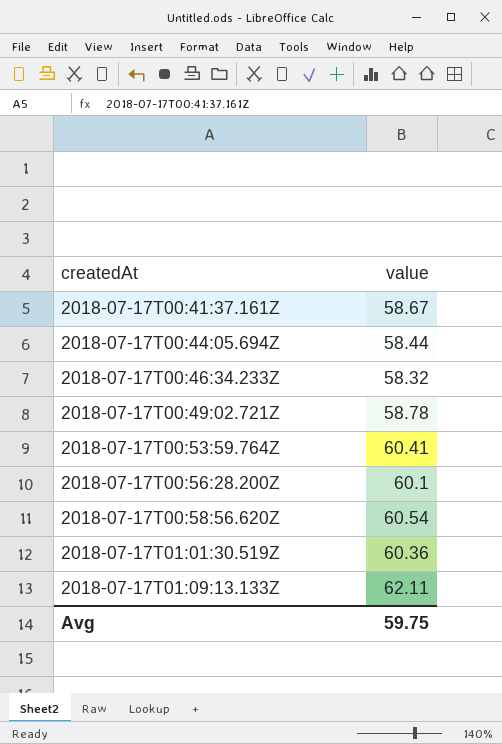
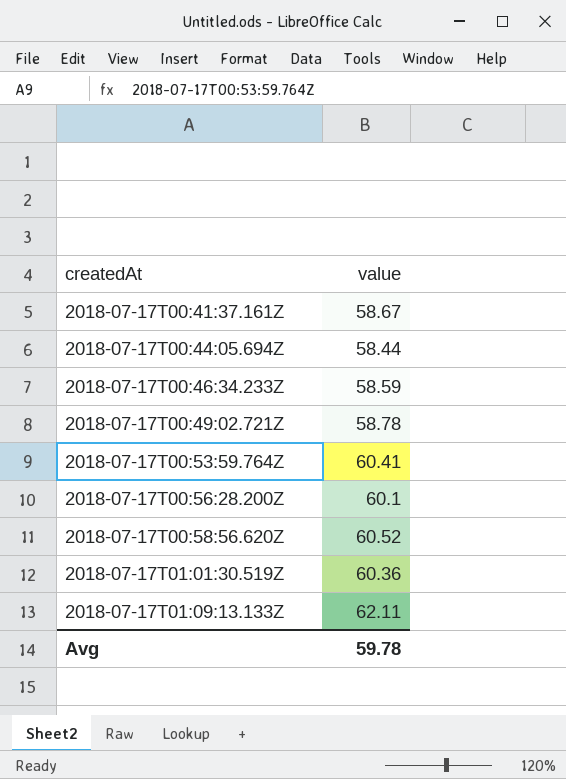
2018-07-17T00:46:34.233Z | value: 58.32 -> 58.59
2018-07-17T00:58:56.620Z | value: 60.54 -> 60.52
Avg | value: 59.75 -> 59.78

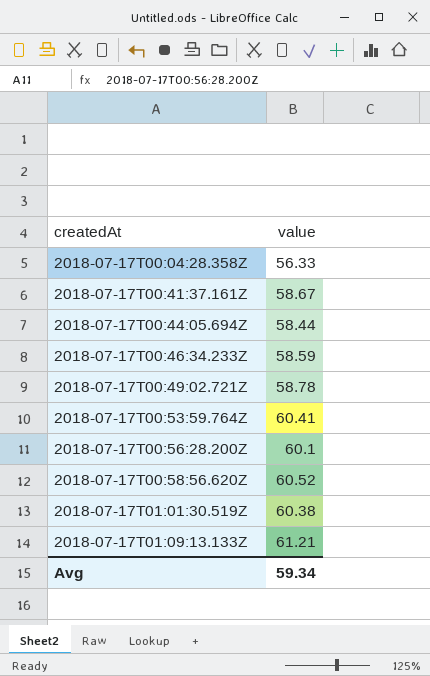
row 2018-07-17T00:04:28.358Z: none -> 56.33
2018-07-17T01:01:30.519Z | value: 60.36 -> 60.38
2018-07-17T01:09:13.133Z | value: 62.11 -> 61.21
Avg | value: 59.78 -> 59.34

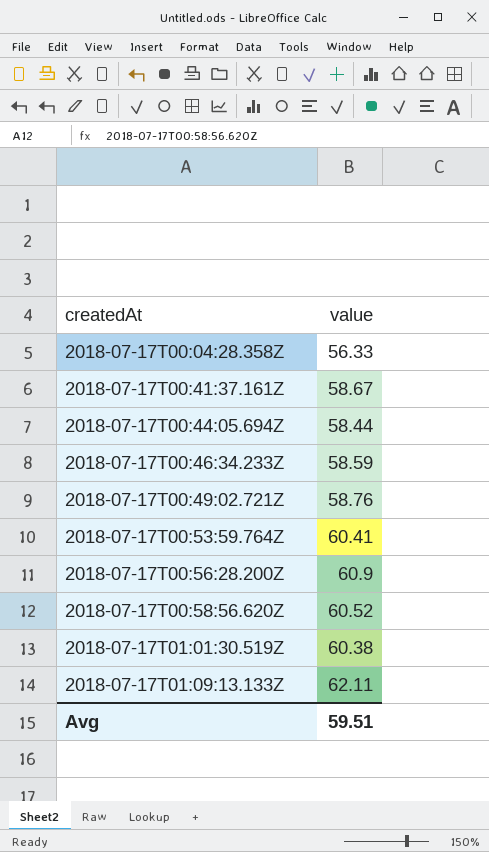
2018-07-17T00:49:02.721Z | value: 58.78 -> 58.76
2018-07-17T00:56:28.200Z | value: 60.1 -> 60.9
2018-07-17T01:09:13.133Z | value: 61.21 -> 62.11
Avg | value: 59.34 -> 59.51

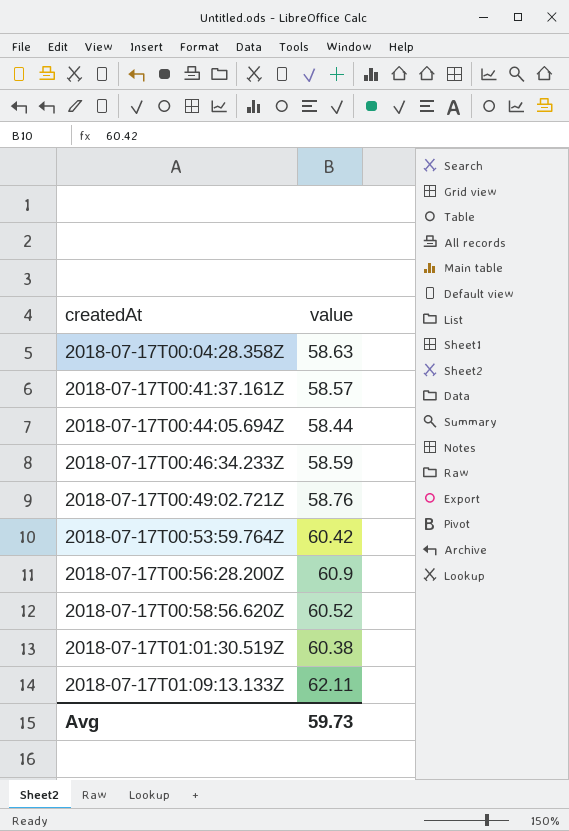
2018-07-17T00:04:28.358Z | value: 56.33 -> 58.63
2018-07-17T00:41:37.161Z | value: 58.67 -> 58.57
2018-07-17T00:53:59.764Z | value: 60.41 -> 60.42
Avg | value: 59.51 -> 59.73

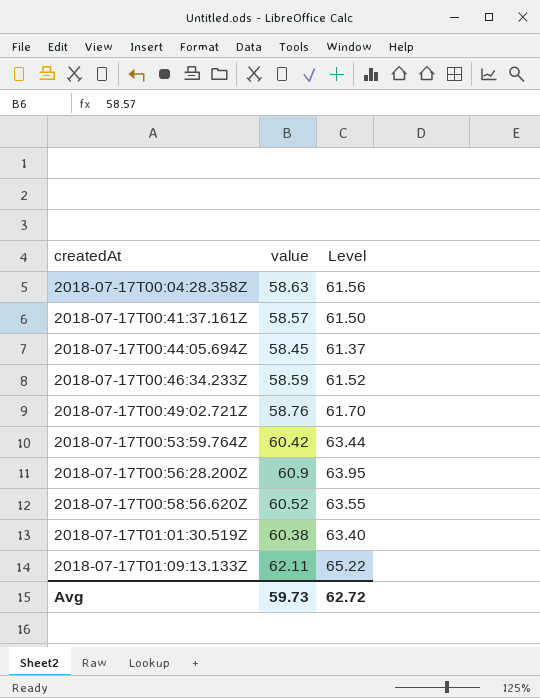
column Level | formula: none -> [value] * 1.05
2018-07-17T00:44:05.694Z | value: 58.44 -> 58.45

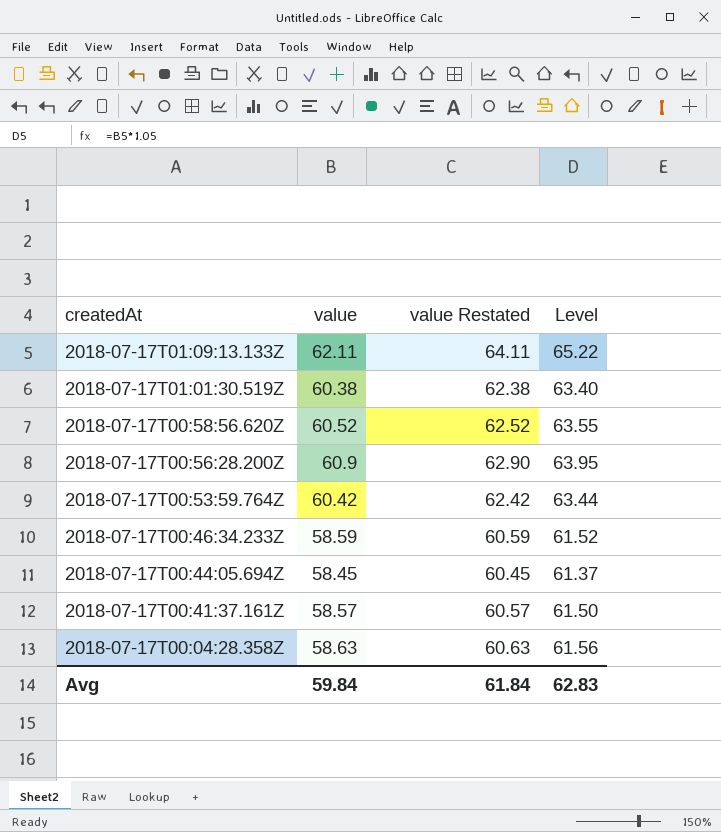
row order: createdAt ascending -> createdAt descending
column value Restated | formula: none -> [value] + 2
row 2018-07-17T00:49:02.721Z: 58.76 | 61.70 -> none
Avg | value: 59.73 -> 59.84
Avg | Level: 62.72 -> 62.83

